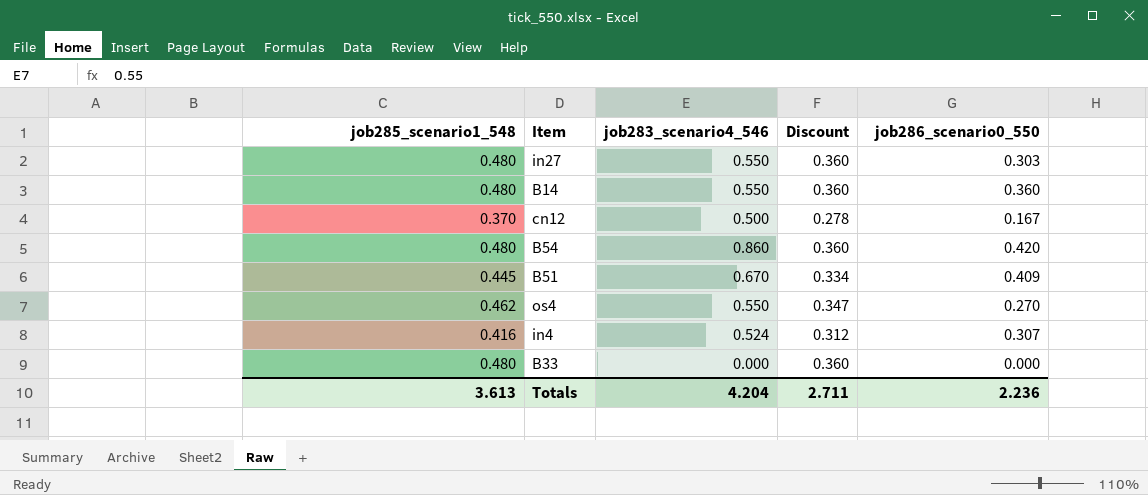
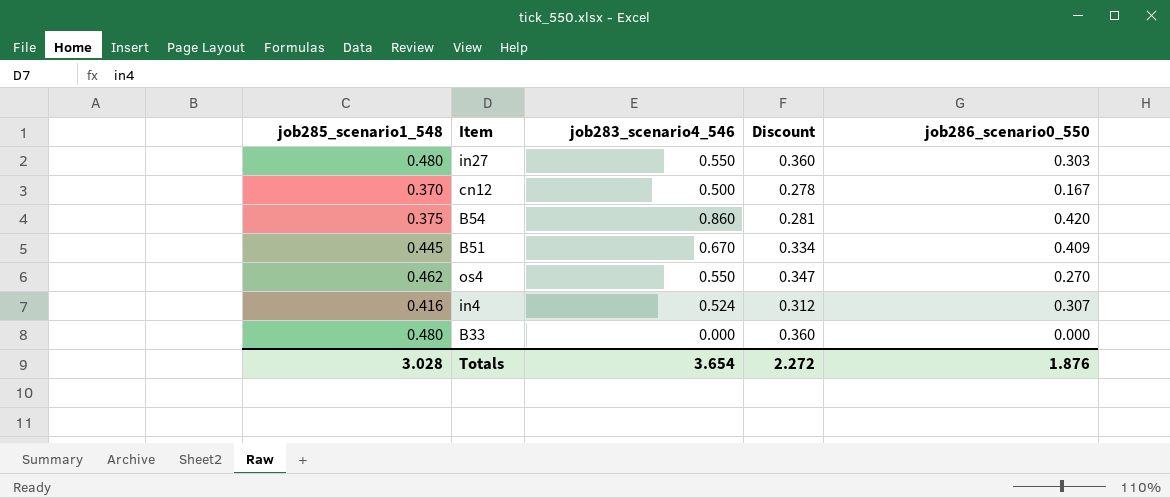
row B14: 0.480 | 0.550 | 0.360 | 0.360 -> none
B54 | job285_scenario1_548: 0.480 -> 0.375
B54 | Discount: 0.360 -> 0.281
Totals | job285_scenario1_548: 3.613 -> 3.028
Totals | job283_scenario4_546: 4.204 -> 3.654
Totals | Discount: 2.711 -> 2.272
Totals | job286_scenario0_550: 2.236 -> 1.876

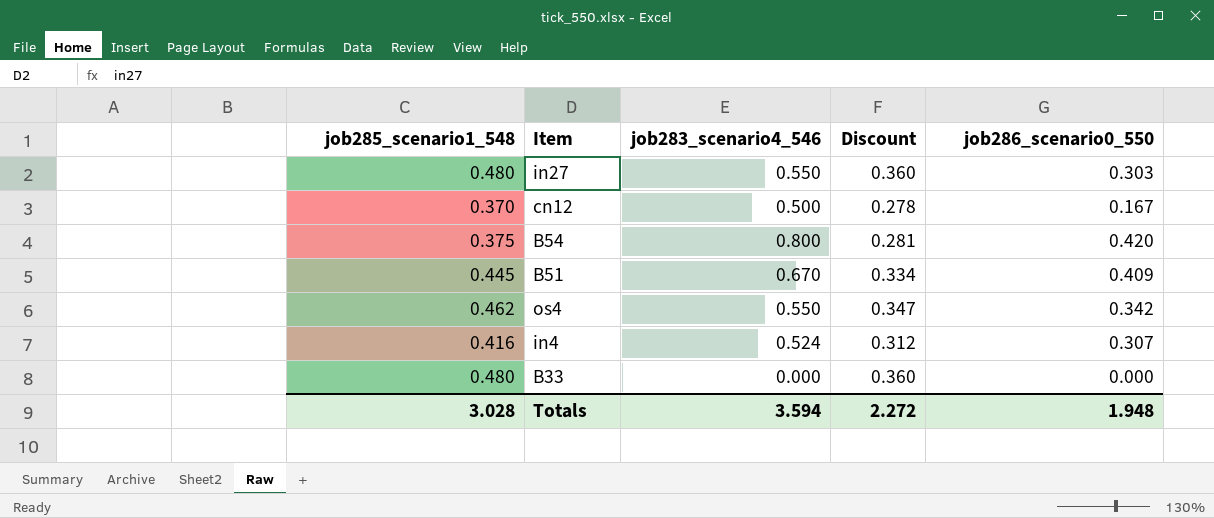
B54 | job283_scenario4_546: 0.860 -> 0.800
os4 | job286_scenario0_550: 0.270 -> 0.342
Totals | job283_scenario4_546: 3.654 -> 3.594
Totals | job286_scenario0_550: 1.876 -> 1.948

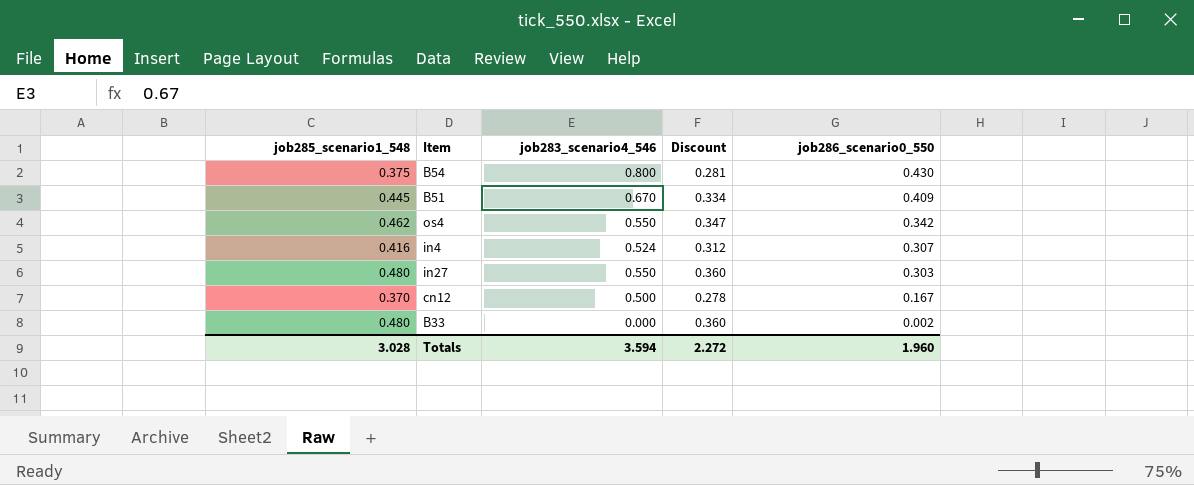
row order: none -> job286_scenario0_550 descending
B54 | job286_scenario0_550: 0.420 -> 0.430
B33 | job286_scenario0_550: 0.000 -> 0.002
Totals | job286_scenario0_550: 1.948 -> 1.960

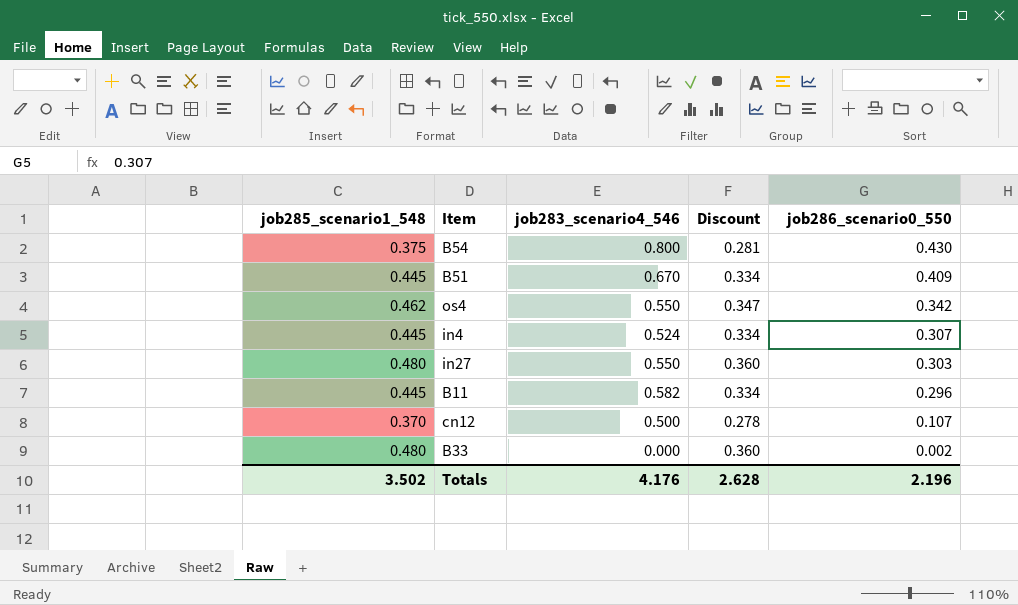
in4 | job285_scenario1_548: 0.416 -> 0.445
in4 | Discount: 0.312 -> 0.334
row B11: none -> 0.445 | 0.582 | 0.334 | 0.296
cn12 | job286_scenario0_550: 0.167 -> 0.107
Totals | job285_scenario1_548: 3.028 -> 3.502
Totals | job283_scenario4_546: 3.594 -> 4.176
Totals | Discount: 2.272 -> 2.628
Totals | job286_scenario0_550: 1.960 -> 2.196

